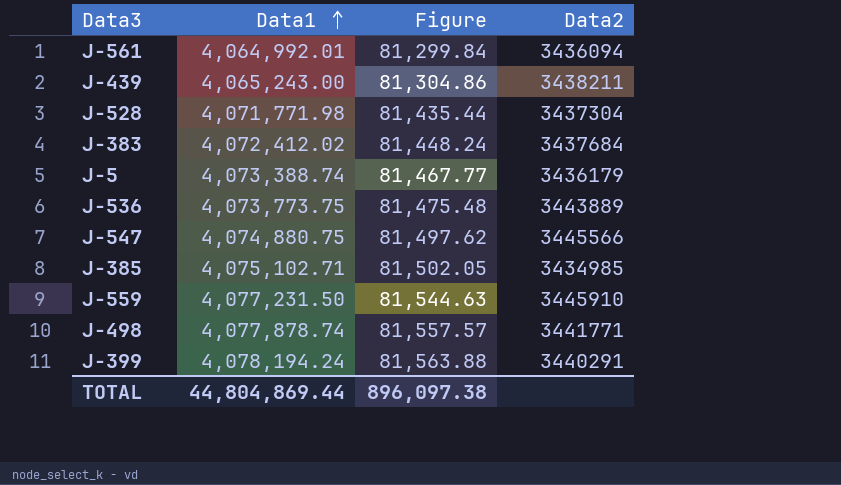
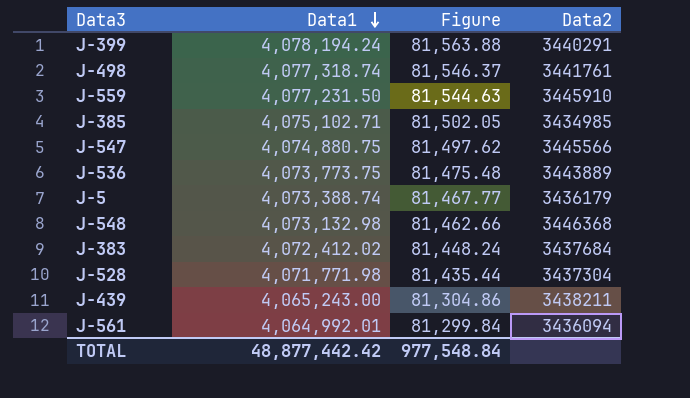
row order: Data1 ascending -> Data1 descending
J-498 | Data1: 4,077,878.74 -> 4,077,318.74
J-498 | Figure: 81,557.57 -> 81,546.37
J-498 | Data2: 3441771 -> 3441761
row J-548: none -> 4,073,132.98 | 81,462.66 | 3446368
TOTAL | Data1: 44,804,869.44 -> 48,877,442.42
TOTAL | Figure: 896,097.38 -> 977,548.84

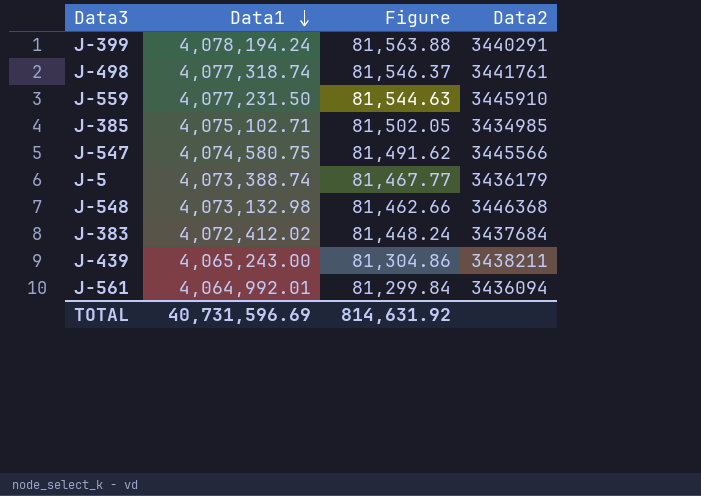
row J-536: 4,073,773.75 | 81,475.48 | 3443889 -> none
row J-528: 4,071,771.98 | 81,435.44 | 3437304 -> none
J-547 | Data1: 4,074,880.75 -> 4,074,580.75
J-547 | Figure: 81,497.62 -> 81,491.62
TOTAL | Data1: 48,877,442.42 -> 40,731,596.69
TOTAL | Figure: 977,548.84 -> 814,631.92

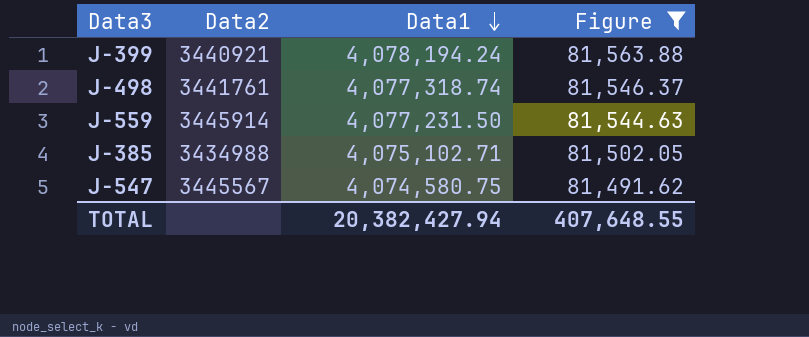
filter: none -> Figure >= 81,491.62
column Data2 | position: 4 -> 2
J-399 | Data2: 3440291 -> 3440921
J-559 | Data2: 3445910 -> 3445914
J-385 | Data2: 3434985 -> 3434988
J-547 | Data2: 3445566 -> 3445567
TOTAL | Data1: 40,731,596.69 -> 20,382,427.94
TOTAL | Figure: 814,631.92 -> 407,648.55

